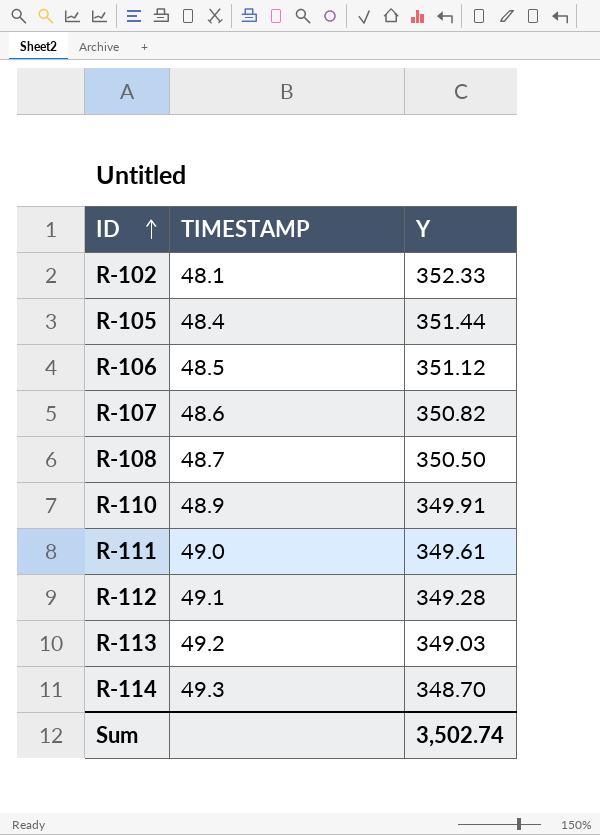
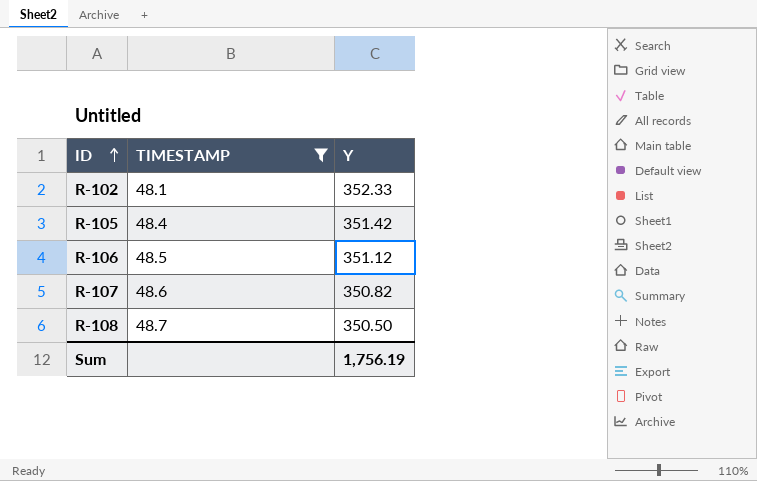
filter: none -> TIMESTAMP <= 48.7
R-105 | Y: 351.44 -> 351.42
Sum | Y: 3,502.74 -> 1,756.19

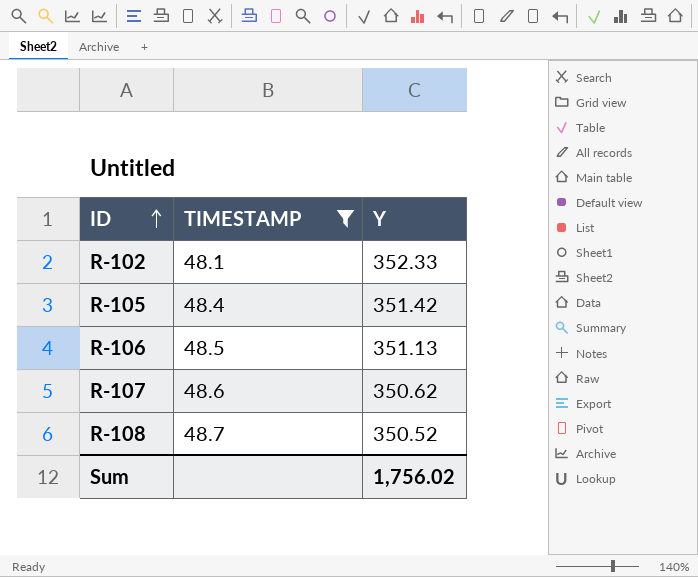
R-106 | Y: 351.12 -> 351.13
R-107 | Y: 350.82 -> 350.62
R-108 | Y: 350.50 -> 350.52
Sum | Y: 1,756.19 -> 1,756.02

